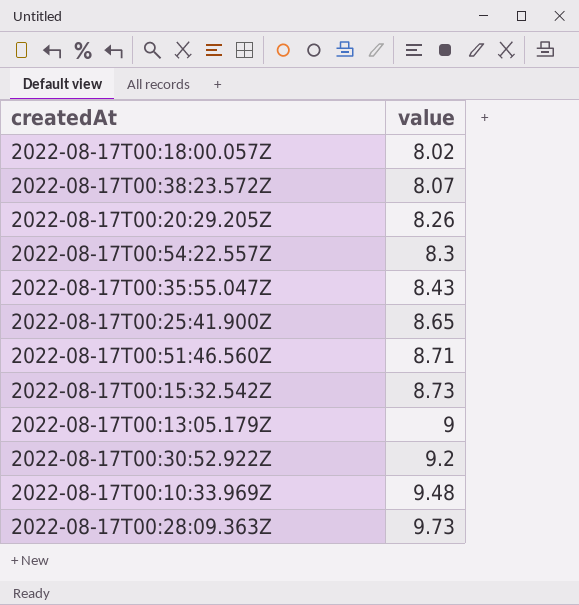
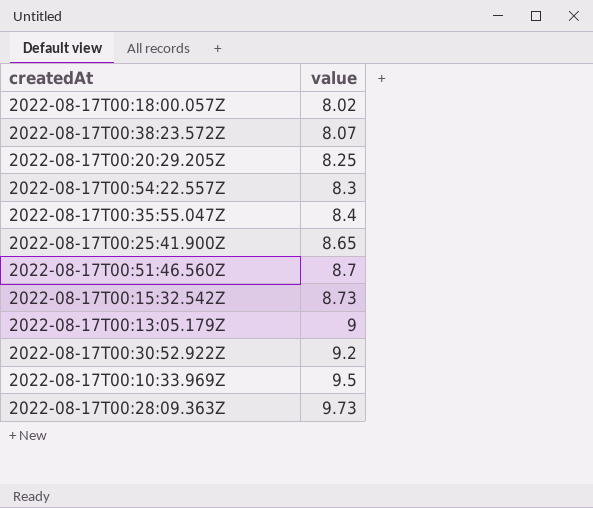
2022-08-17T00:20:29.205Z | value: 8.26 -> 8.25
2022-08-17T00:35:55.047Z | value: 8.43 -> 8.4
2022-08-17T00:51:46.560Z | value: 8.71 -> 8.7
2022-08-17T00:10:33.969Z | value: 9.48 -> 9.5

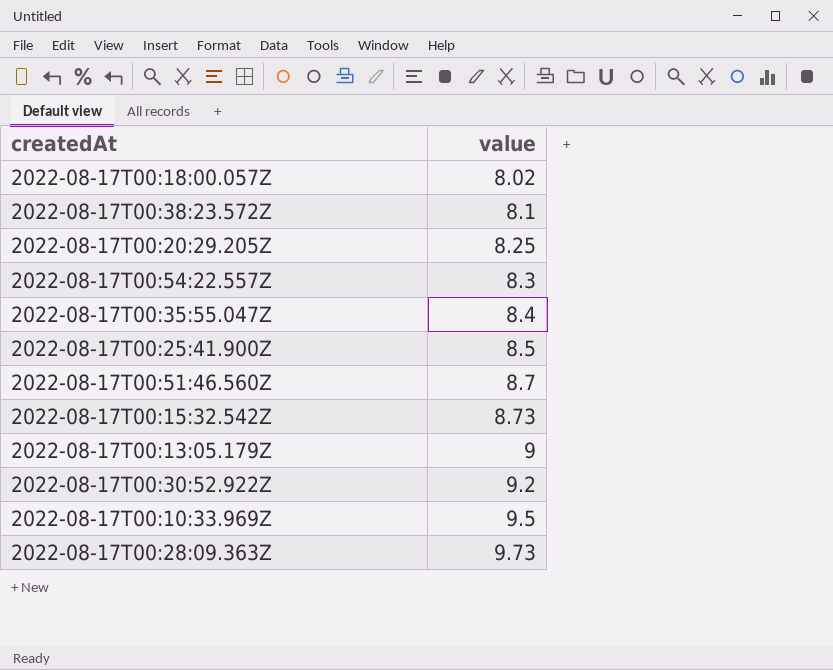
2022-08-17T00:38:23.572Z | value: 8.07 -> 8.1
2022-08-17T00:25:41.900Z | value: 8.65 -> 8.5

